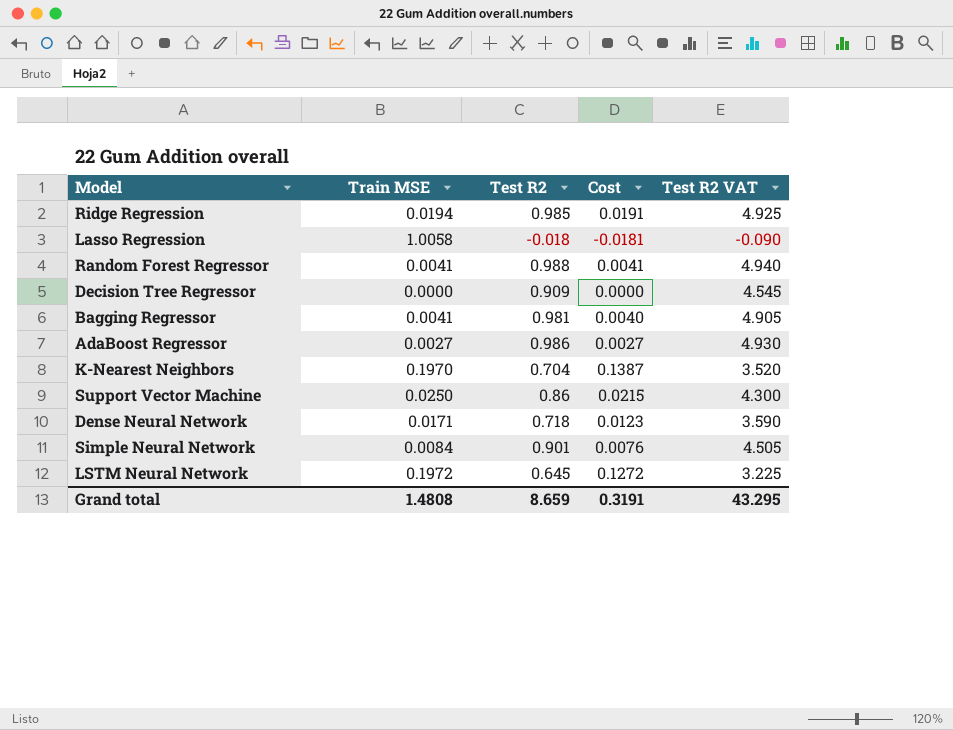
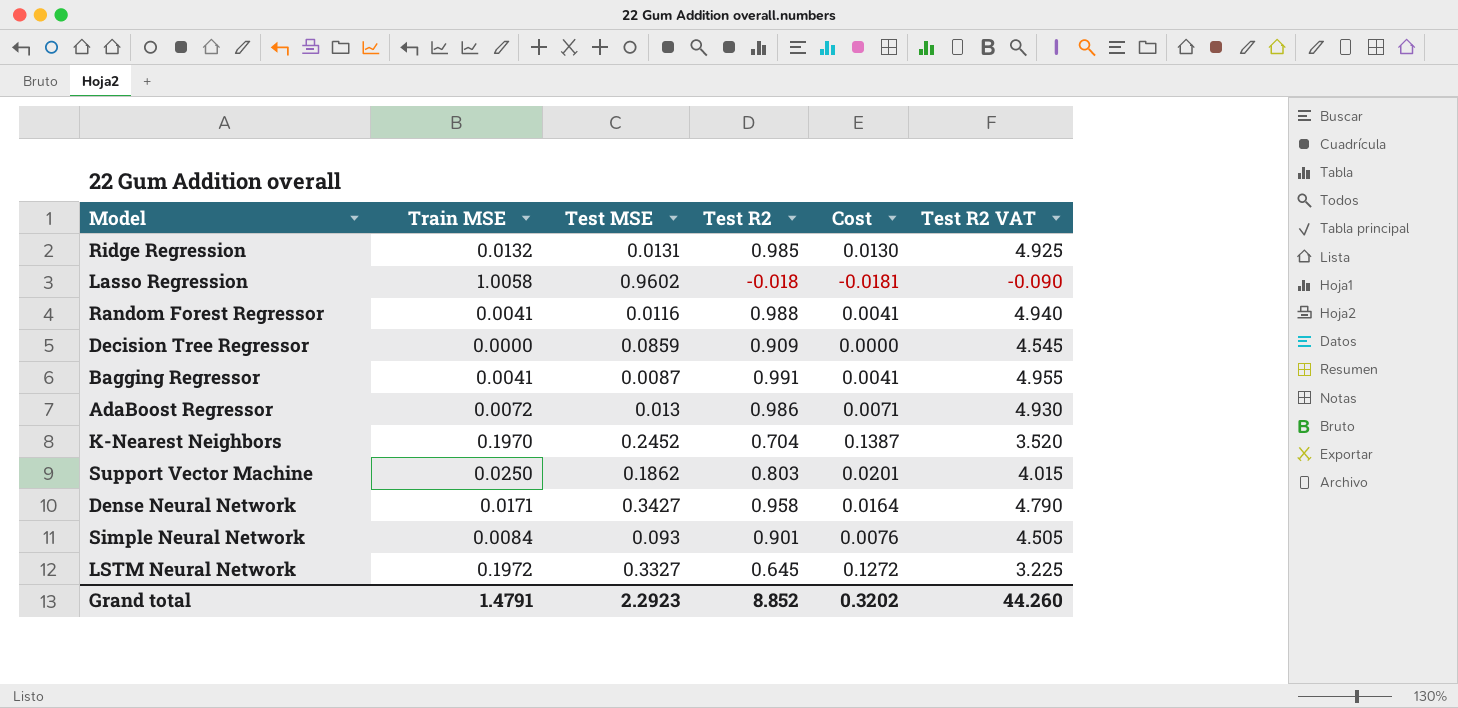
column Test MSE | position: none -> 3
Ridge Regression | Train MSE: 0.0194 -> 0.0132
Ridge Regression | Cost: 0.0191 -> 0.0130
Bagging Regressor | Test R2: 0.981 -> 0.991
Bagging Regressor | Cost: 0.0040 -> 0.0041
Bagging Regressor | Test R2 VAT: 4.905 -> 4.955
AdaBoost Regressor | Train MSE: 0.0027 -> 0.0072
AdaBoost Regressor | Cost: 0.0027 -> 0.0071
Support Vector Machine | Test R2: 0.86 -> 0.803
Support Vector Machine | Cost: 0.0215 -> 0.0201
Support Vector Machine | Test R2 VAT: 4.300 -> 4.015
Dense Neural Network | Test R2: 0.718 -> 0.958
Dense Neural Network | Cost: 0.0123 -> 0.0164
Dense Neural Network | Test R2 VAT: 3.590 -> 4.790
Grand total | Train MSE: 1.4808 -> 1.4791
Grand total | Test R2: 8.659 -> 8.852
Grand total | Cost: 0.3191 -> 0.3202
Grand total | Test R2 VAT: 43.295 -> 44.260

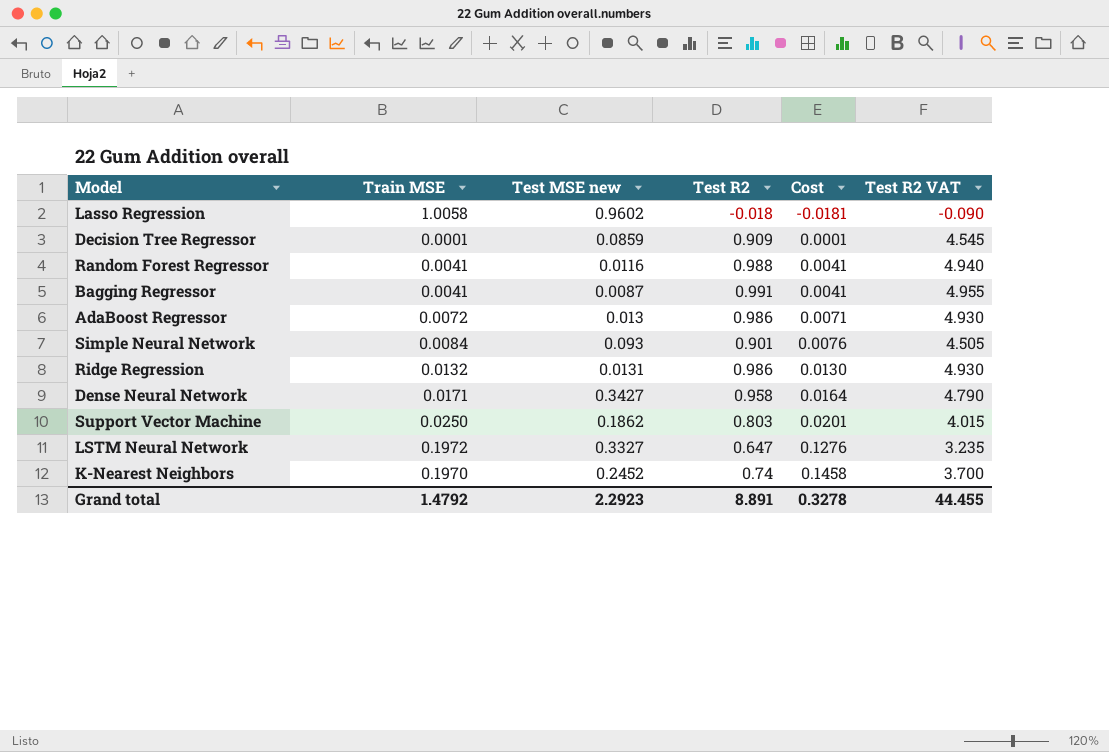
row order: none -> Cost ascending
column name: Test MSE -> Test MSE new
Decision Tree Regressor | Train MSE: 0.0000 -> 0.0001
Decision Tree Regressor | Cost: 0.0000 -> 0.0001
Ridge Regression | Test R2: 0.985 -> 0.986
Ridge Regression | Test R2 VAT: 4.925 -> 4.930
LSTM Neural Network | Test R2: 0.645 -> 0.647
LSTM Neural Network | Cost: 0.1272 -> 0.1276
LSTM Neural Network | Test R2 VAT: 3.225 -> 3.235
K-Nearest Neighbors | Test R2: 0.704 -> 0.74
K-Nearest Neighbors | Cost: 0.1387 -> 0.1458
K-Nearest Neighbors | Test R2 VAT: 3.520 -> 3.700
Grand total | Train MSE: 1.4791 -> 1.4792
Grand total | Test R2: 8.852 -> 8.891
Grand total | Cost: 0.3202 -> 0.3278
Grand total | Test R2 VAT: 44.260 -> 44.455

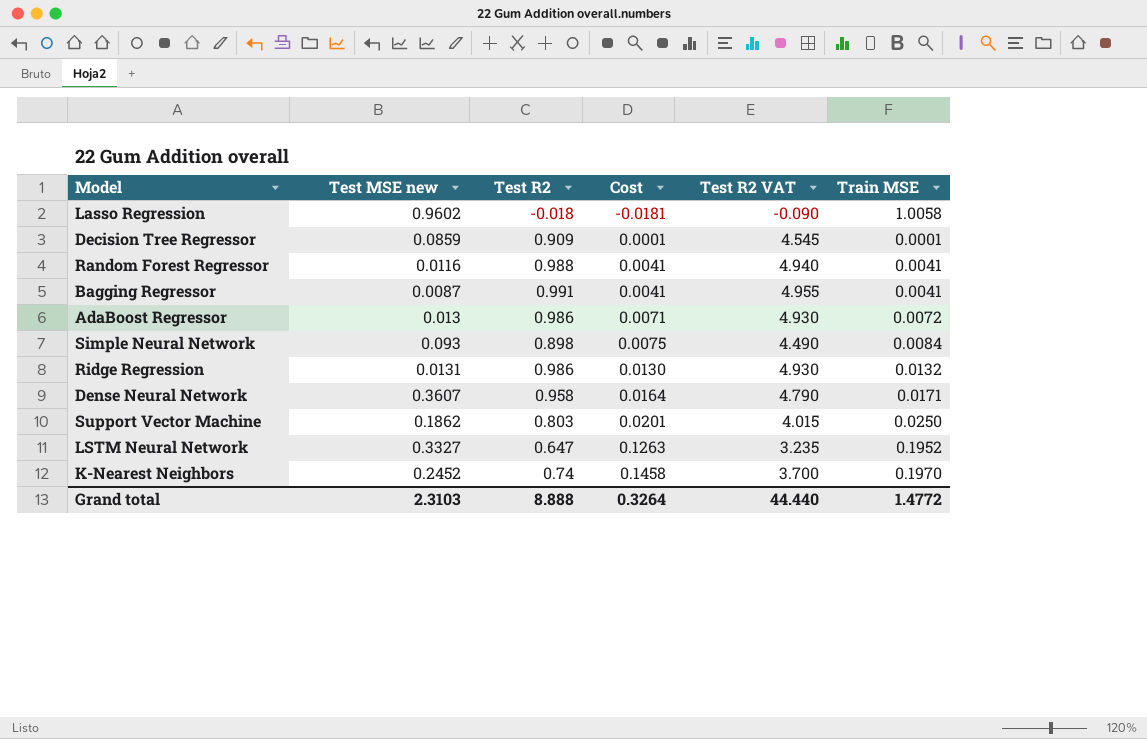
column Train MSE | position: 2 -> 6
Simple Neural Network | Test R2: 0.901 -> 0.898
Simple Neural Network | Cost: 0.0076 -> 0.0075
Simple Neural Network | Test R2 VAT: 4.505 -> 4.490
Dense Neural Network | Test MSE new: 0.3427 -> 0.3607
LSTM Neural Network | Cost: 0.1276 -> 0.1263
LSTM Neural Network | Train MSE: 0.1972 -> 0.1952
Grand total | Test MSE new: 2.2923 -> 2.3103
Grand total | Test R2: 8.891 -> 8.888
Grand total | Cost: 0.3278 -> 0.3264
Grand total | Test R2 VAT: 44.455 -> 44.440
Grand total | Train MSE: 1.4792 -> 1.4772

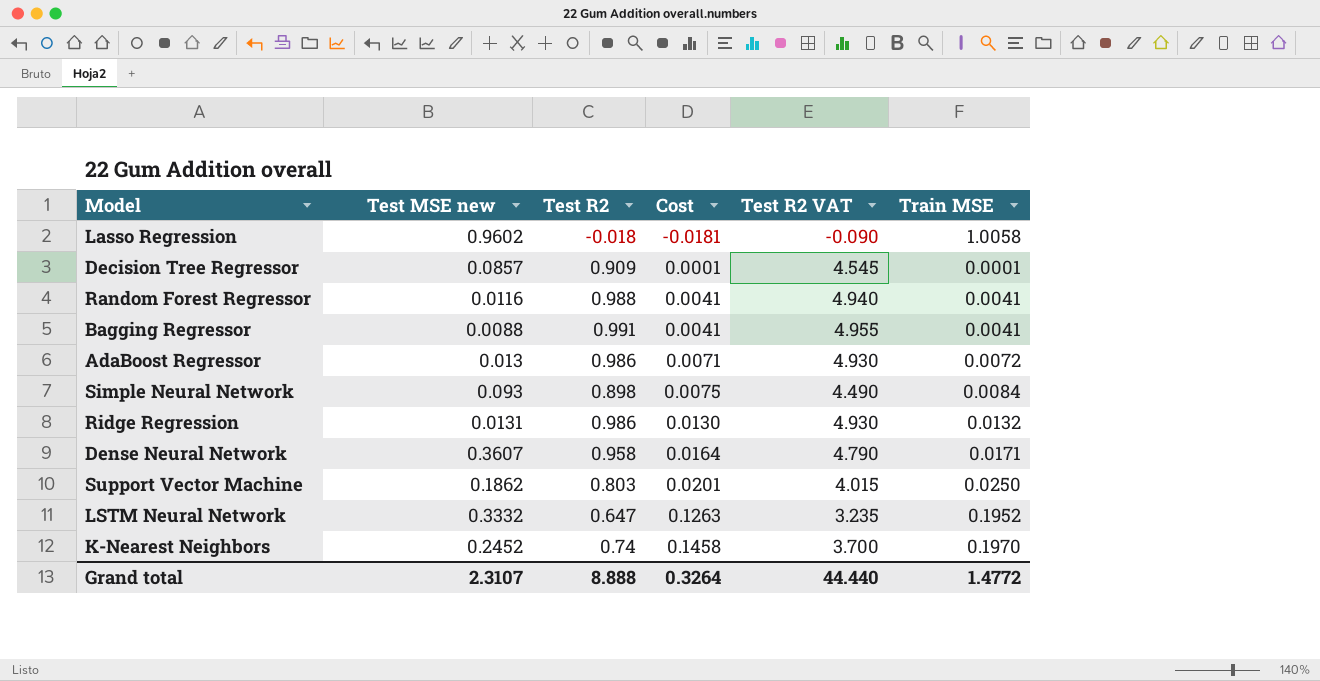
Decision Tree Regressor | Test MSE new: 0.0859 -> 0.0857
Bagging Regressor | Test MSE new: 0.0087 -> 0.0088
LSTM Neural Network | Test MSE new: 0.3327 -> 0.3332
Grand total | Test MSE new: 2.3103 -> 2.3107

